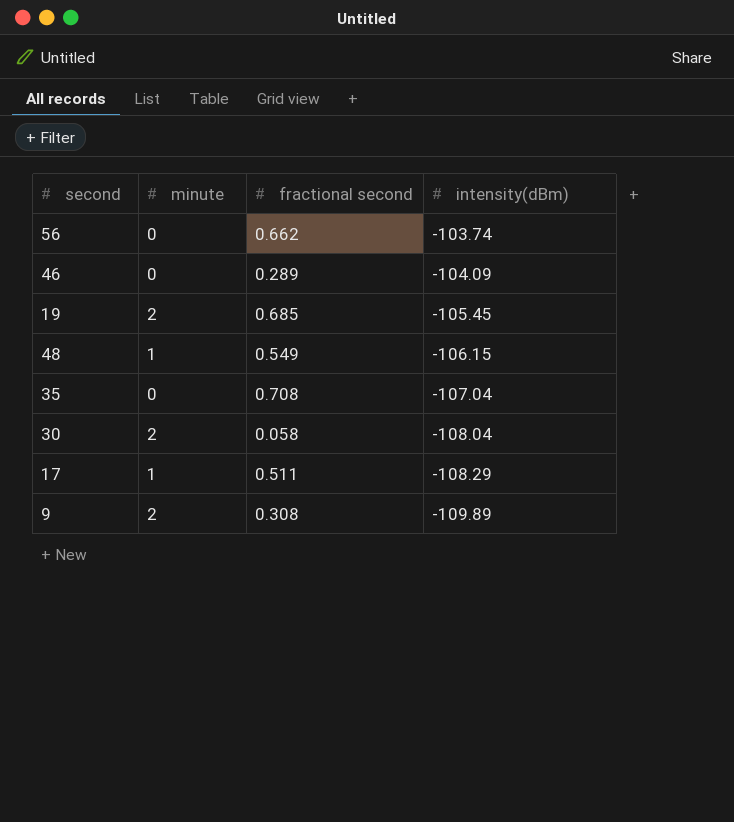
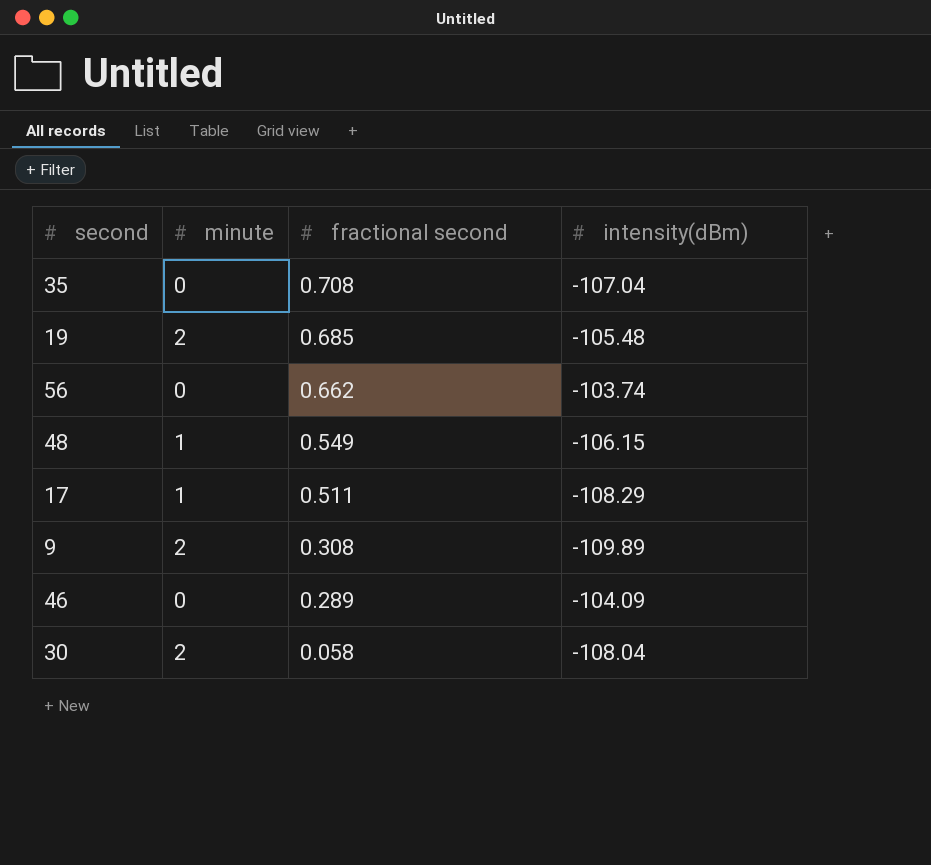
row order: intensity(dBm) descending -> fractional second descending
19 | intensity(dBm): -105.45 -> -105.48

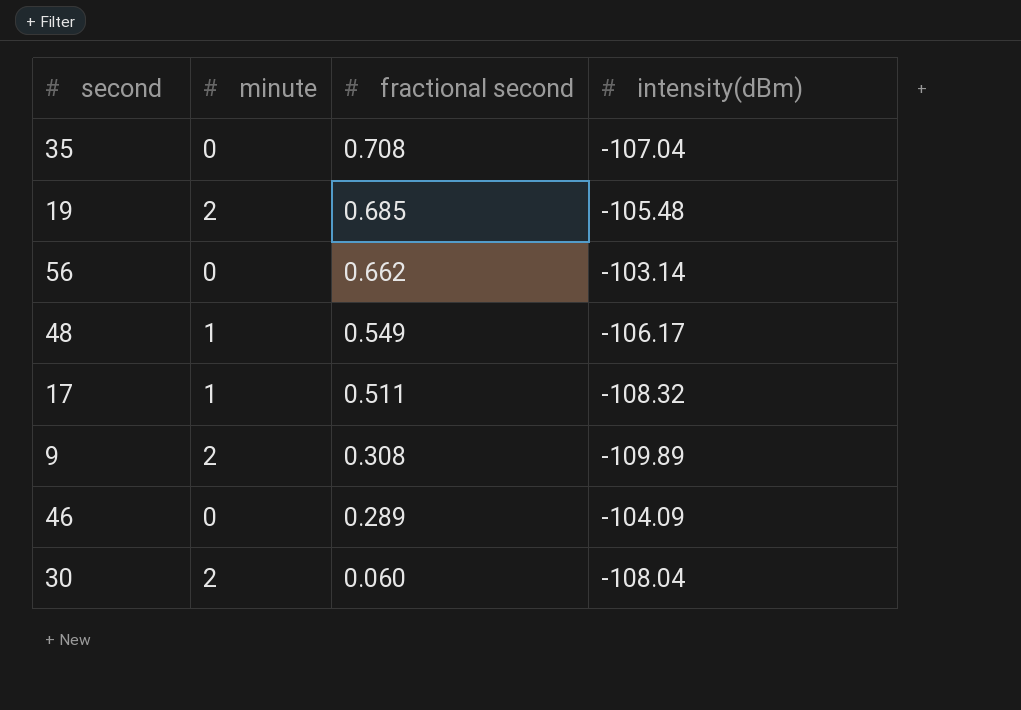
56 | intensity(dBm): -103.74 -> -103.14
48 | intensity(dBm): -106.15 -> -106.17
17 | intensity(dBm): -108.29 -> -108.32
30 | fractional second: 0.058 -> 0.060

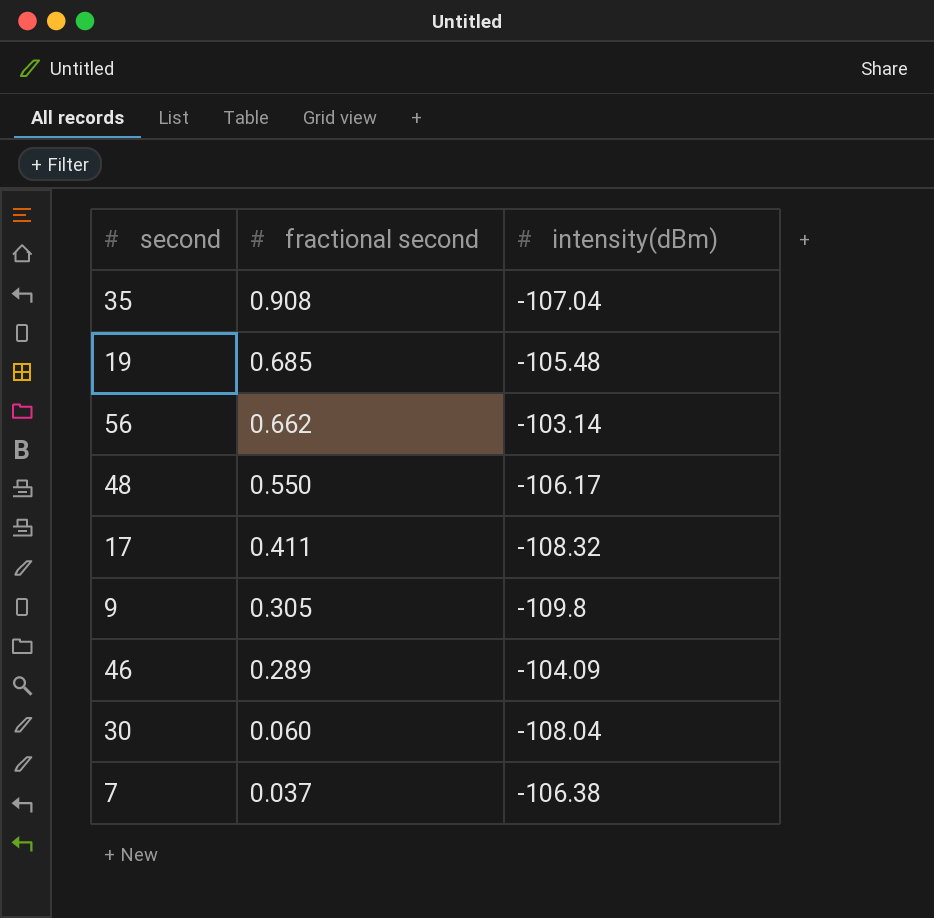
column minute | position: 2 -> none
35 | fractional second: 0.708 -> 0.908
48 | fractional second: 0.549 -> 0.550
17 | fractional second: 0.511 -> 0.411
9 | fractional second: 0.308 -> 0.305
9 | intensity(dBm): -109.89 -> -109.8
row 7: none -> 0.037 | -106.38

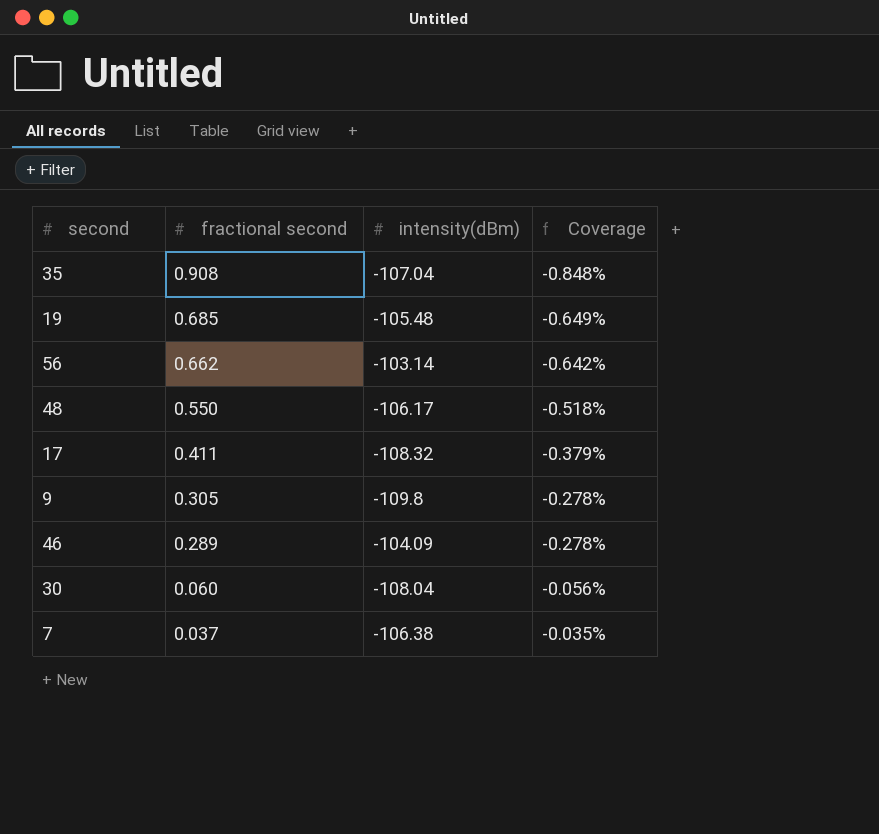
column Coverage | formula: none -> [fractional second] / [intensity(dBm)]

